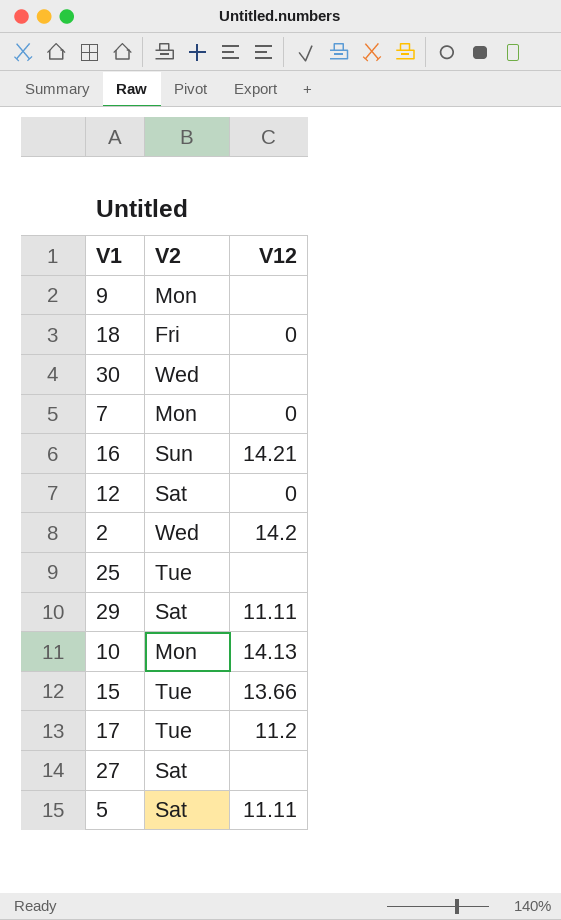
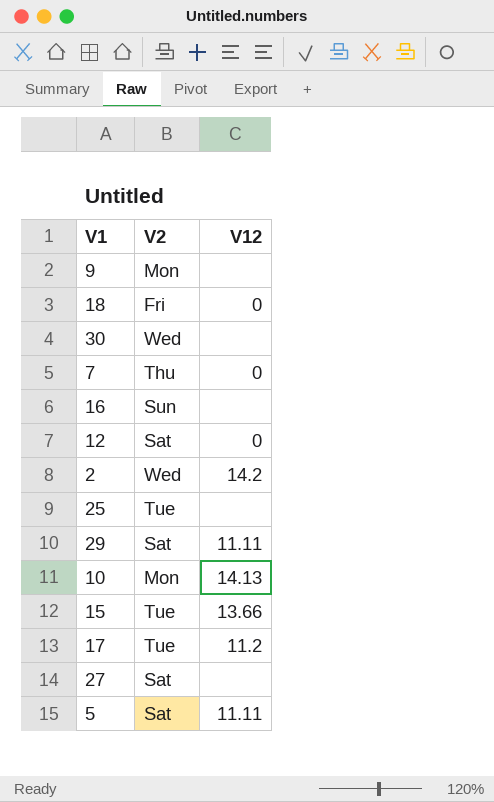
7 | V2: Mon -> Thu
16 | V12: 14.21 -> none

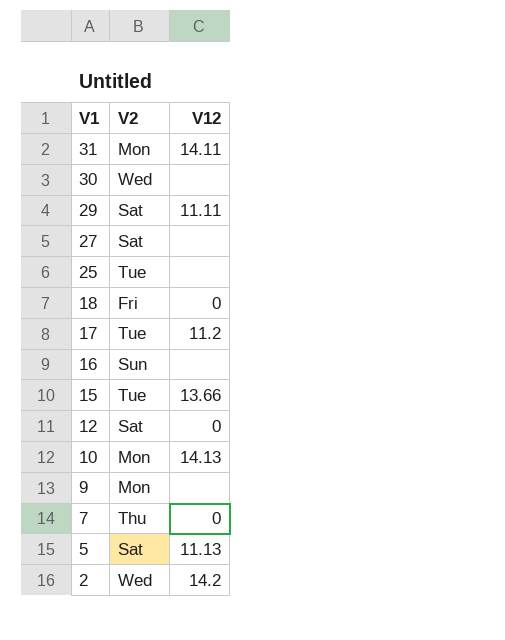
row order: none -> V1 descending
row 31: none -> Mon | 14.11
5 | V12: 11.11 -> 11.13

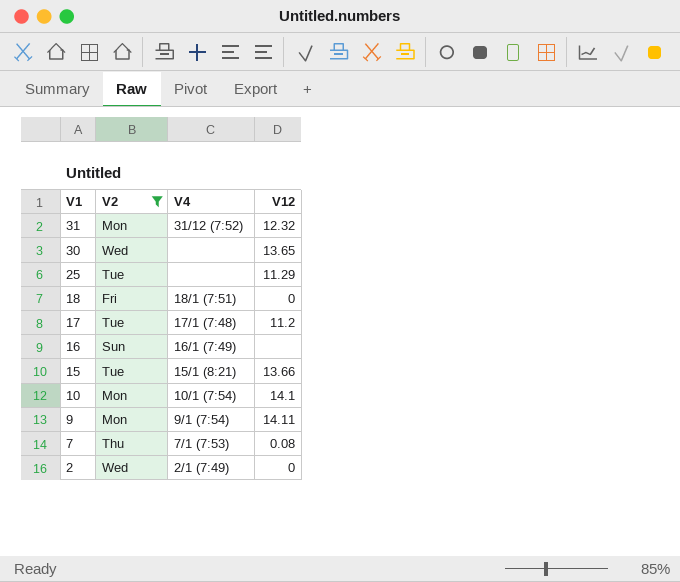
filter: none -> V2 != Sat
column V4 | position: none -> 3
31 | V12: 14.11 -> 12.32
30 | V12: none -> 13.65
25 | V12: none -> 11.29
10 | V12: 14.13 -> 14.1
9 | V12: none -> 14.11
7 | V12: 0 -> 0.08
2 | V12: 14.2 -> 0

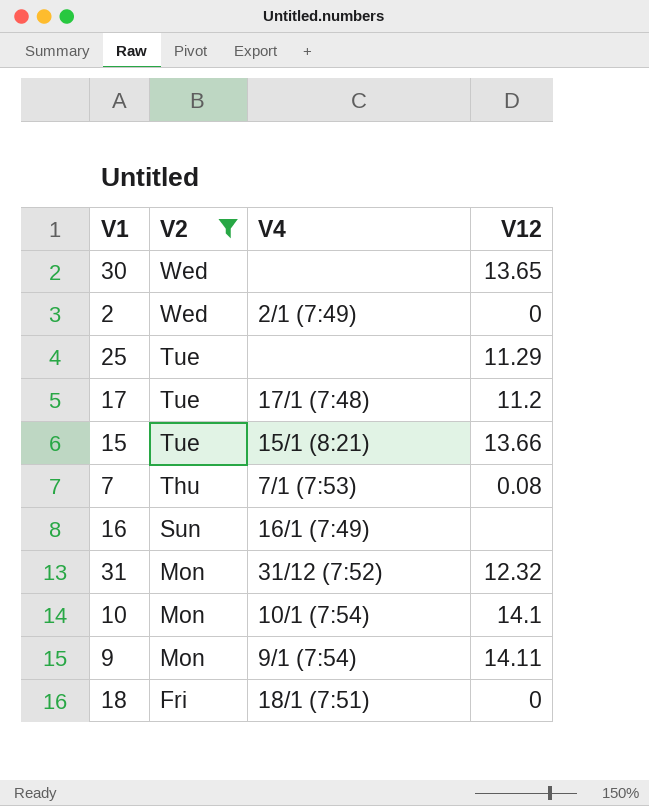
row order: V1 descending -> V2 descending

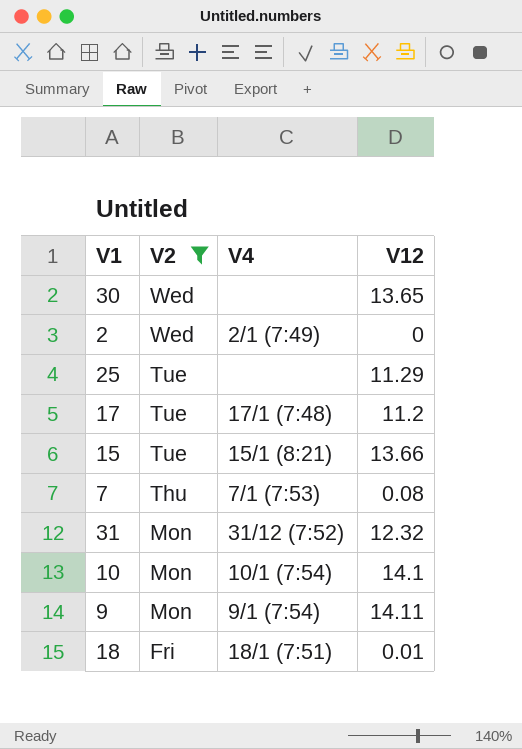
row 16: Sun | 16/1 (7:49) | none -> none
18 | V12: 0 -> 0.01

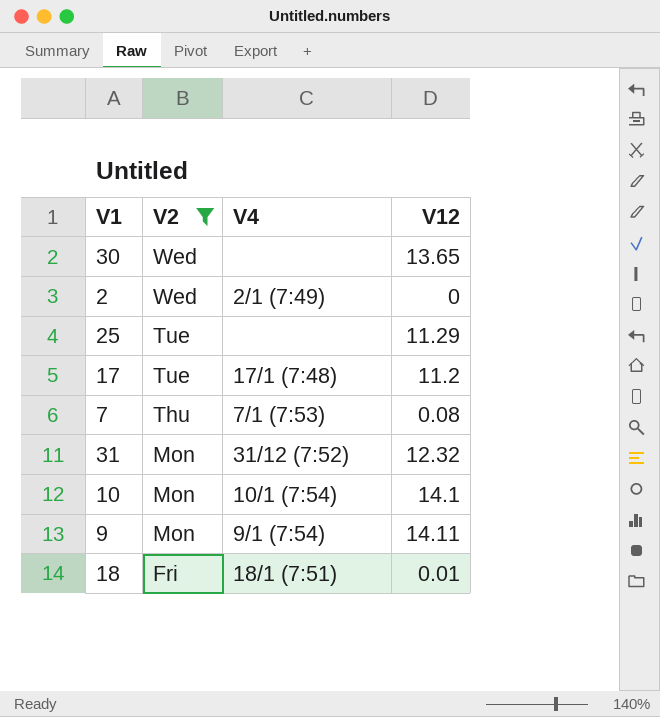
row 15: Tue | 15/1 (8:21) | 13.66 -> none

